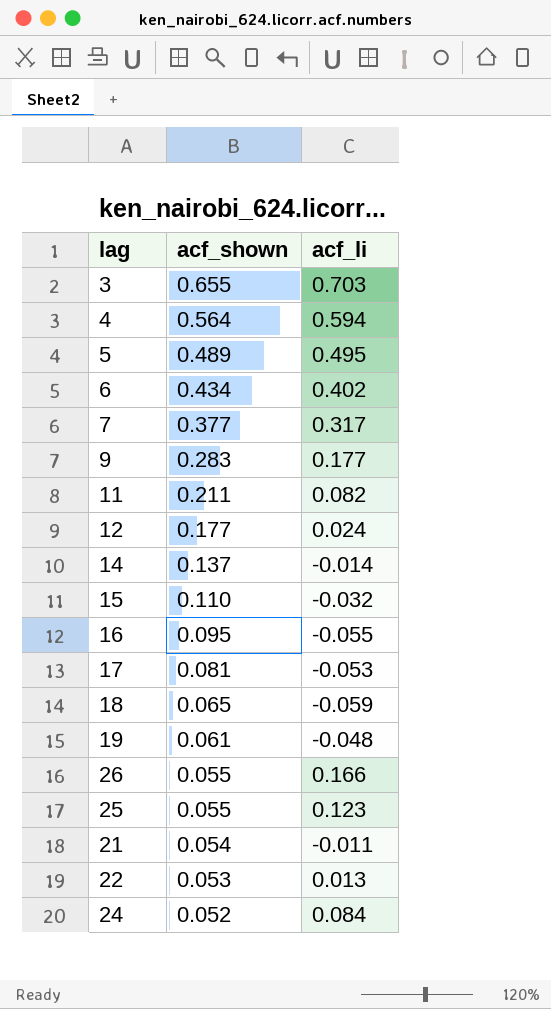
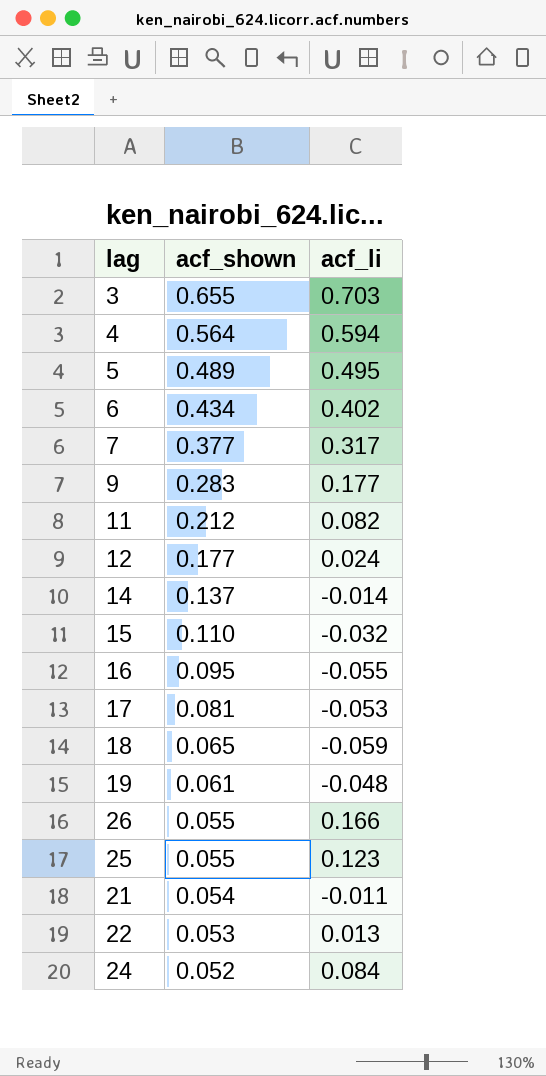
11 | acf_shown: 0.211 -> 0.212

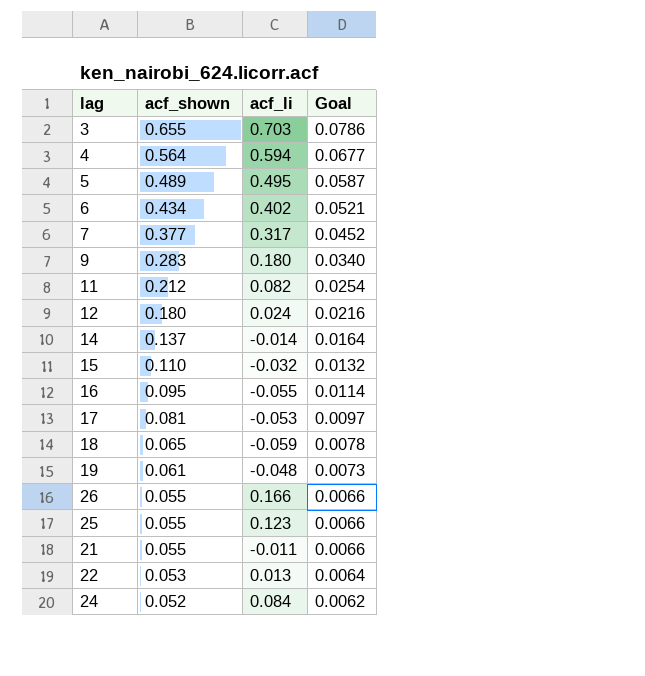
column Goal | formula: none -> [acf_shown] * 0.12
9 | acf_li: 0.177 -> 0.180
12 | acf_shown: 0.177 -> 0.180
21 | acf_shown: 0.054 -> 0.055

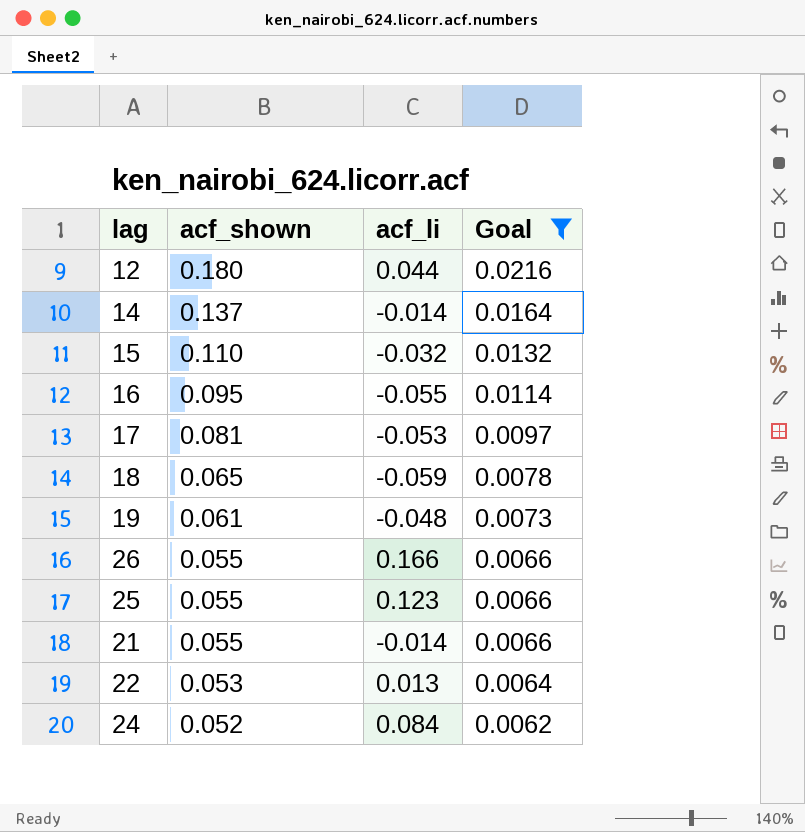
filter: none -> Goal <= 0.0216
12 | acf_li: 0.024 -> 0.044
21 | acf_li: -0.011 -> -0.014

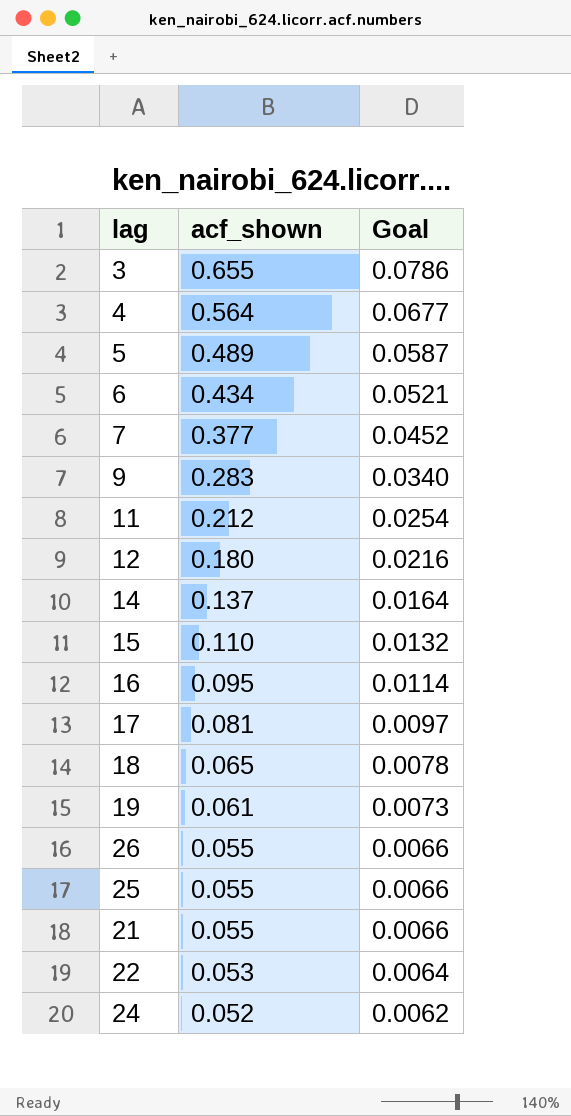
filter: Goal <= 0.0216 -> none
column acf_li | position: 3 -> none

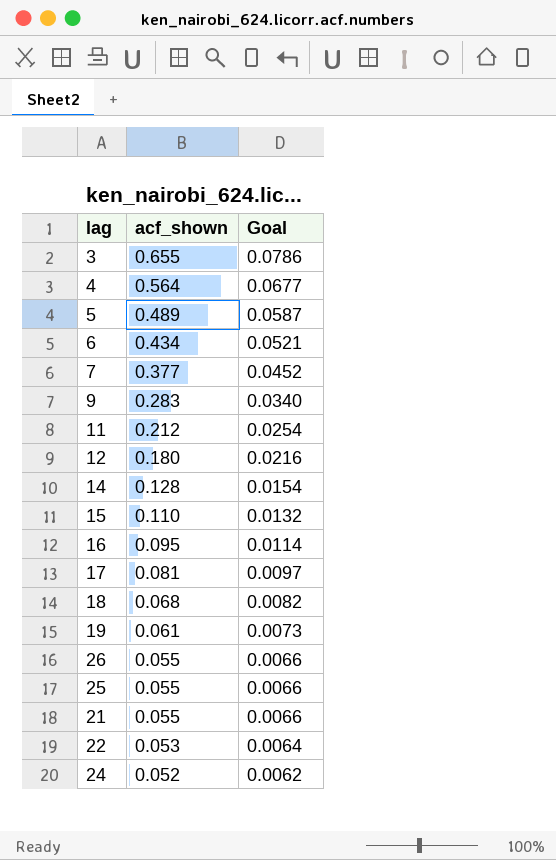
14 | acf_shown: 0.137 -> 0.128
14 | Goal: 0.0164 -> 0.0154
18 | acf_shown: 0.065 -> 0.068
18 | Goal: 0.0078 -> 0.0082

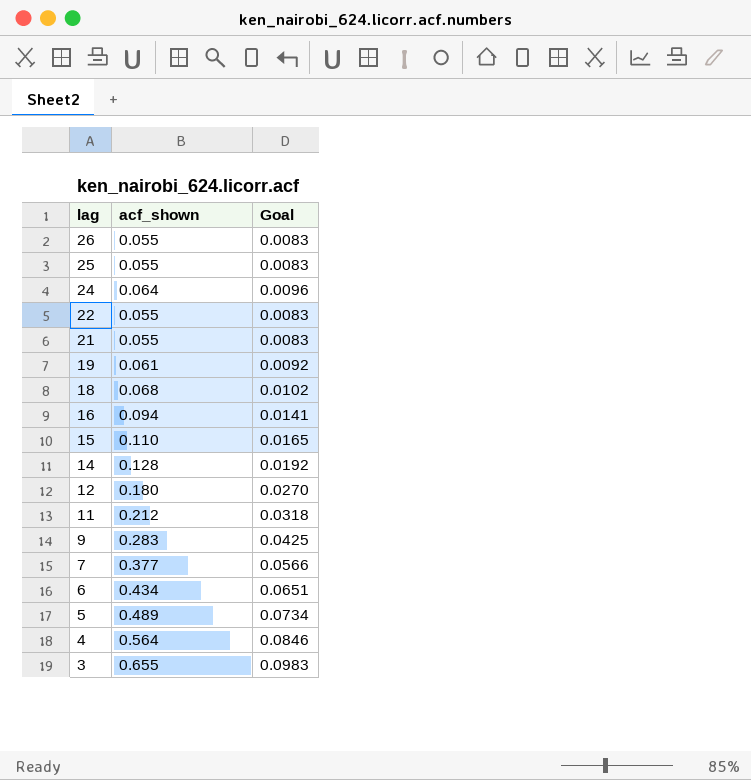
row order: acf_shown descending -> lag descending
column Goal | formula: [acf_shown] * 0.12 -> [acf_shown] * 0.15
row 17: 0.081 | 0.0097 -> none
24 | acf_shown: 0.052 -> 0.064
22 | acf_shown: 0.053 -> 0.055
16 | acf_shown: 0.095 -> 0.094

